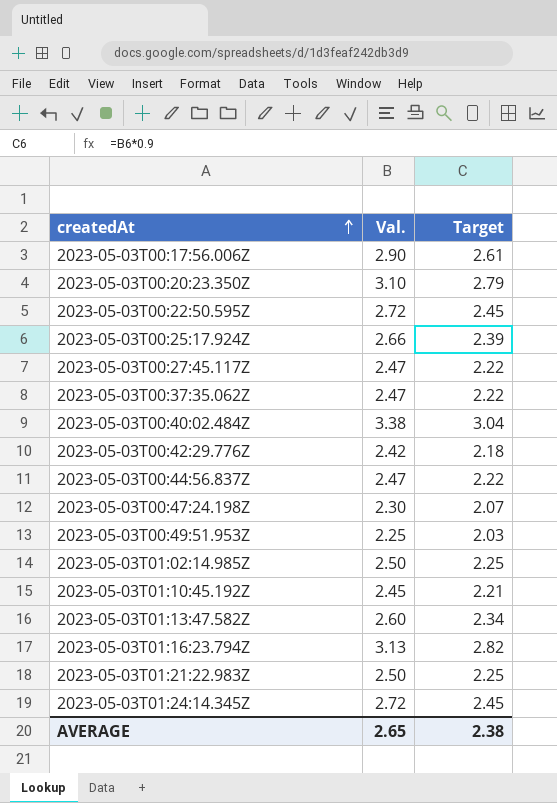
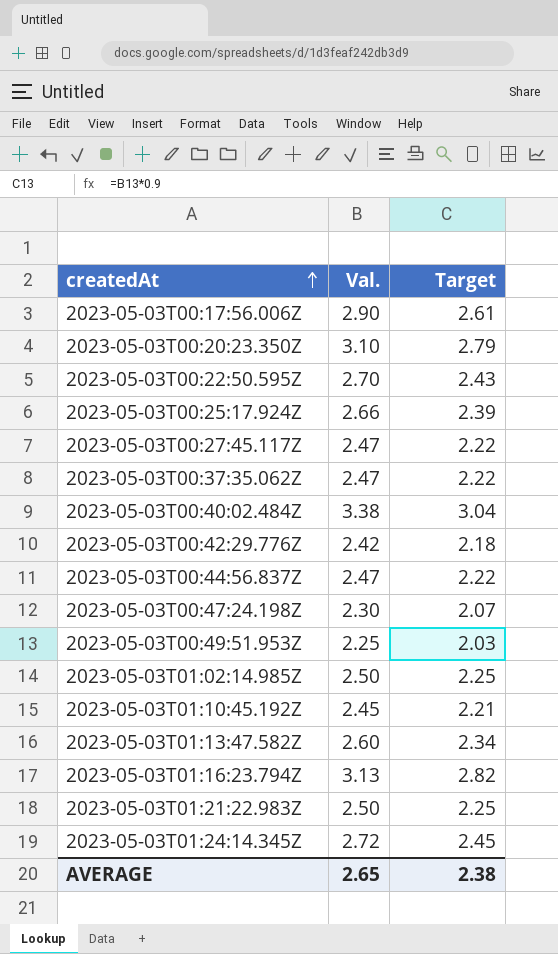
2023-05-03T00:22:50.595Z | Val.: 2.72 -> 2.70
2023-05-03T00:22:50.595Z | Target: 2.45 -> 2.43

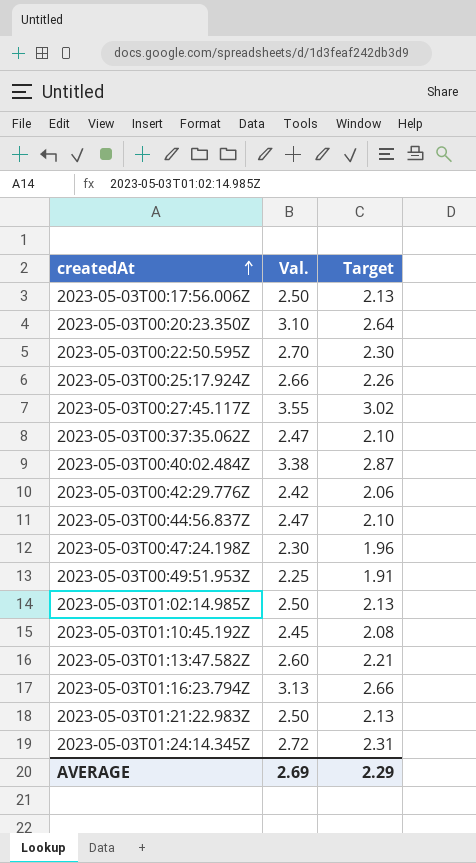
column Target | formula: [Val.] * 0.9 -> [Val.] * 0.85
2023-05-03T00:17:56.006Z | Val.: 2.90 -> 2.50
2023-05-03T00:27:45.117Z | Val.: 2.47 -> 3.55
AVERAGE | Val.: 2.65 -> 2.69
AVERAGE | Target: 2.38 -> 2.29

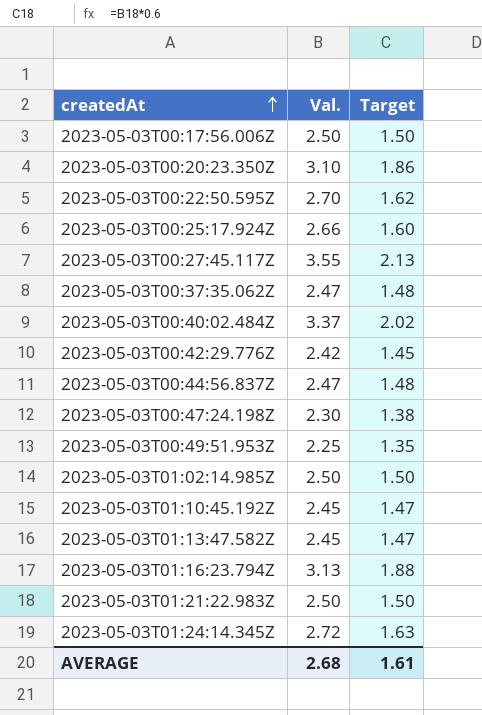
column Target | formula: [Val.] * 0.85 -> [Val.] * 0.6
2023-05-03T00:40:02.484Z | Val.: 3.38 -> 3.37
2023-05-03T01:13:47.582Z | Val.: 2.60 -> 2.45
AVERAGE | Val.: 2.69 -> 2.68
AVERAGE | Target: 2.29 -> 1.61

